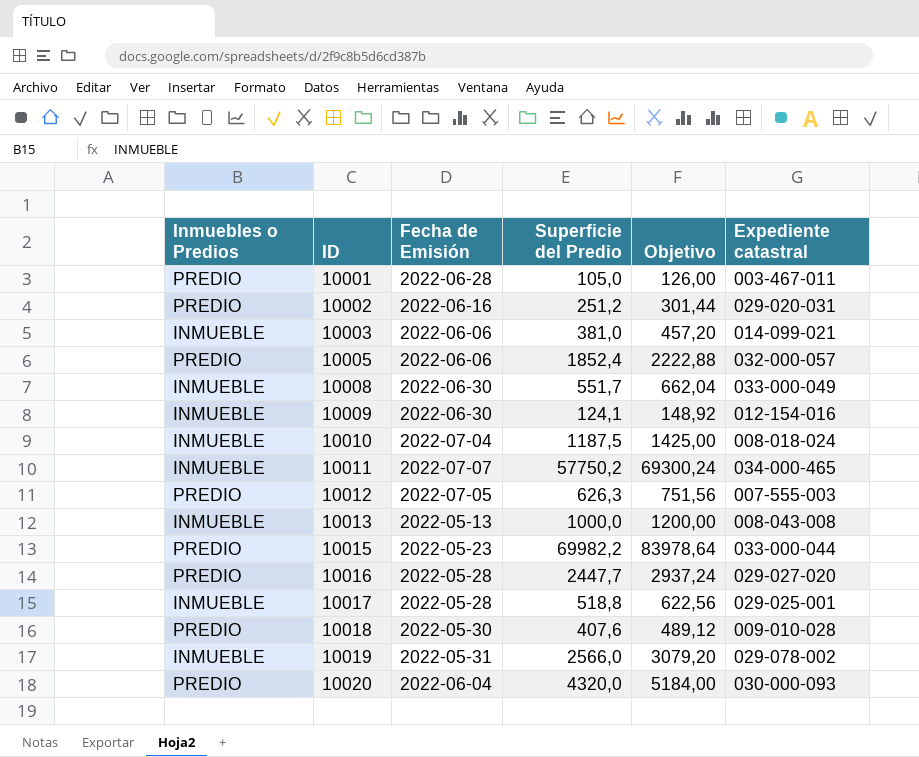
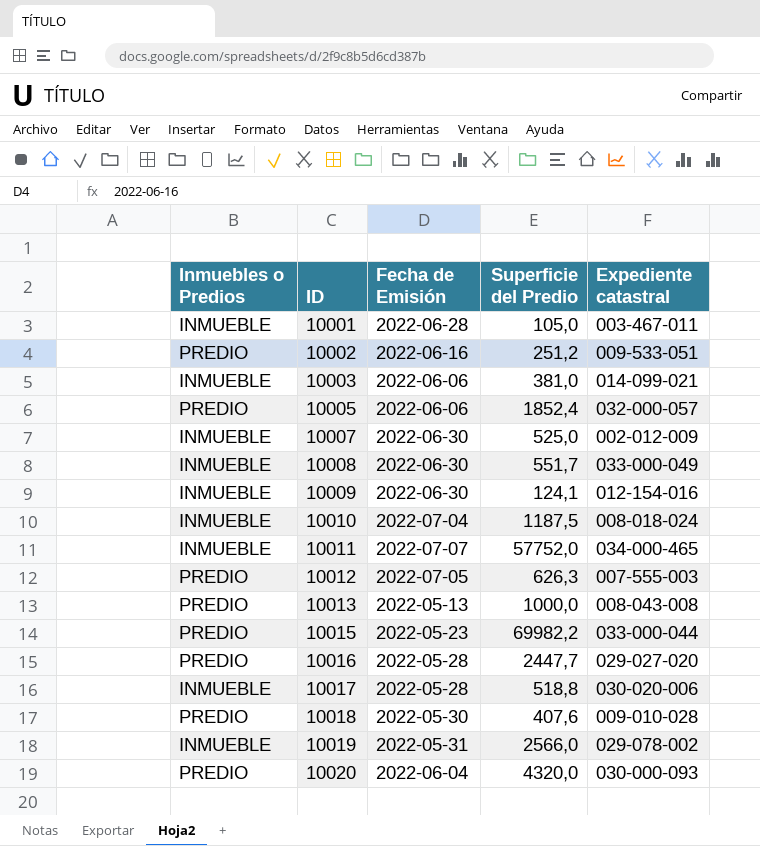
column Objetivo | formula: [Superficie del Predio] * 1,2 -> none
10001 | Inmuebles o Predios: PREDIO -> INMUEBLE
10002 | Expediente catastral: 029-020-031 -> 009-533-051
row 10007: none -> INMUEBLE | 2022-06-30 | 525,0 | 002-012-009
10011 | Superficie del Predio: 57750,2 -> 57752,0
10013 | Inmuebles o Predios: INMUEBLE -> PREDIO
10017 | Expediente catastral: 029-025-001 -> 030-020-006

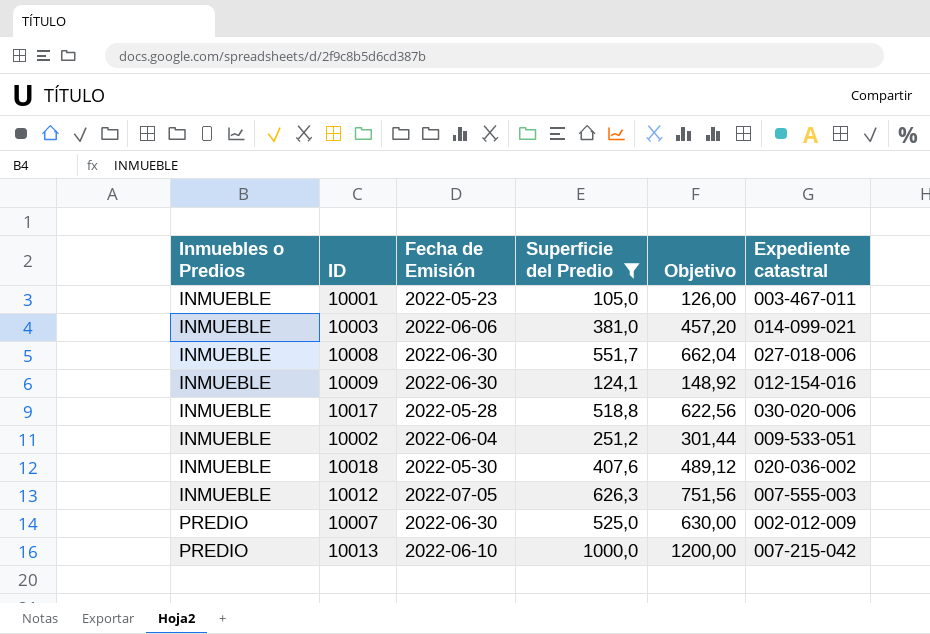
filter: none -> Superficie del Predio <= 1000,0
row order: ID ascending -> Inmuebles o Predios ascending
column Objetivo | formula: none -> [Superficie del Predio] * 1,2
10001 | Fecha de Emisión: 2022-06-28 -> 2022-05-23
10008 | Expediente catastral: 033-000-049 -> 027-018-006
10002 | Inmuebles o Predios: PREDIO -> INMUEBLE
10002 | Fecha de Emisión: 2022-06-16 -> 2022-06-04
10018 | Inmuebles o Predios: PREDIO -> INMUEBLE
10018 | Expediente catastral: 009-010-028 -> 020-036-002
10012 | Inmuebles o Predios: PREDIO -> INMUEBLE
10007 | Inmuebles o Predios: INMUEBLE -> PREDIO
10013 | Fecha de Emisión: 2022-05-13 -> 2022-06-10
10013 | Expediente catastral: 008-043-008 -> 007-215-042

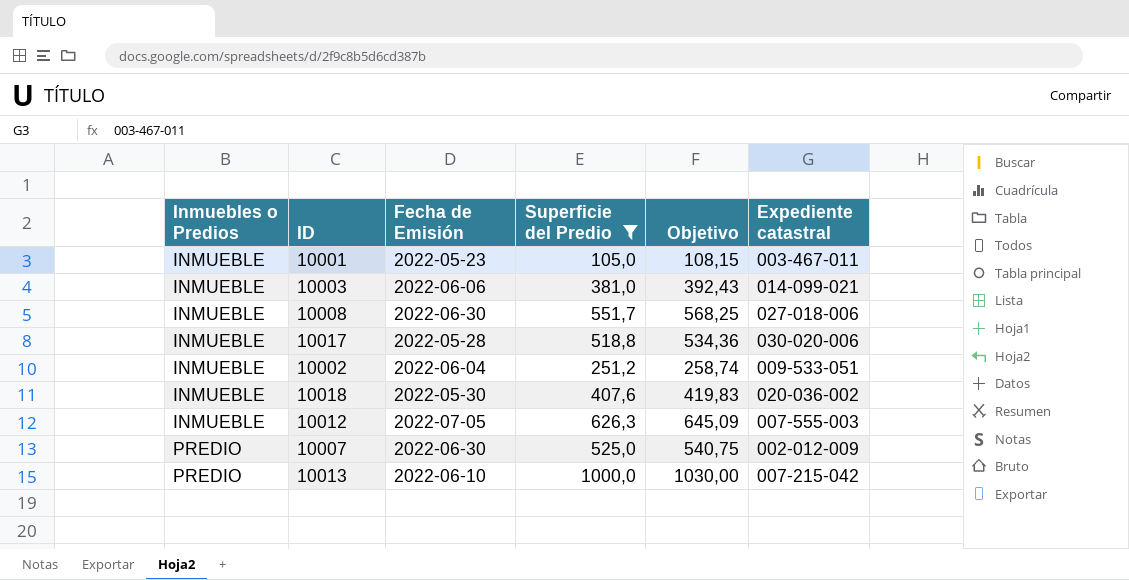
column Objetivo | formula: [Superficie del Predio] * 1,2 -> [Superficie del Predio] * 1,03
row 10009: INMUEBLE | 2022-06-30 | 124,1 | 148,92 | 012-154-016 -> none

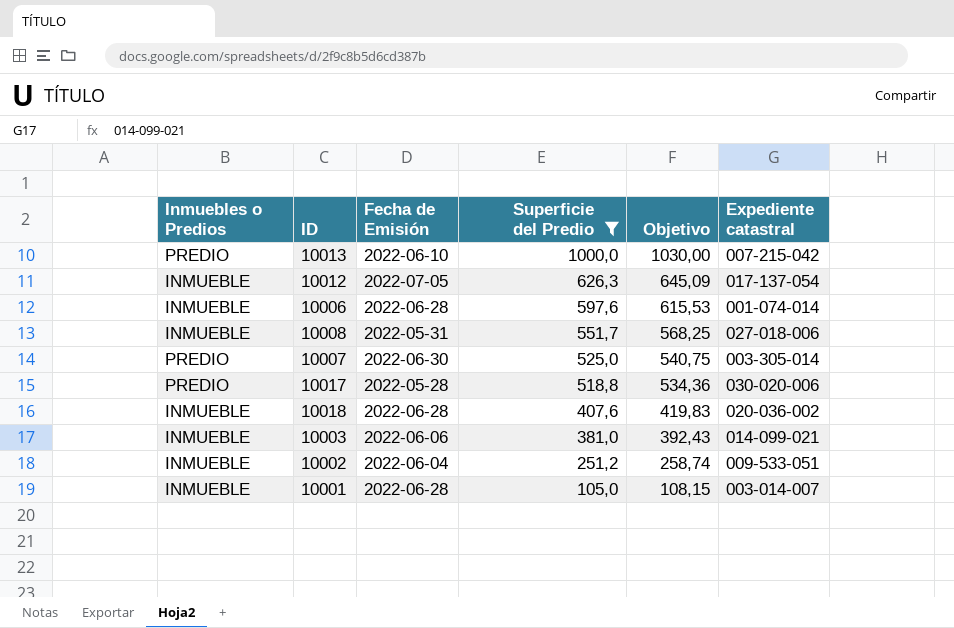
row order: Inmuebles o Predios ascending -> Superficie del Predio descending
10012 | Expediente catastral: 007-555-003 -> 017-137-054
row 10006: none -> INMUEBLE | 2022-06-28 | 597,6 | 615,53 | 001-074-014
10008 | Fecha de Emisión: 2022-06-30 -> 2022-05-31
10007 | Expediente catastral: 002-012-009 -> 003-305-014
10017 | Inmuebles o Predios: INMUEBLE -> PREDIO
10018 | Fecha de Emisión: 2022-05-30 -> 2022-06-28
10001 | Fecha de Emisión: 2022-05-23 -> 2022-06-28
10001 | Expediente catastral: 003-467-011 -> 003-014-007

